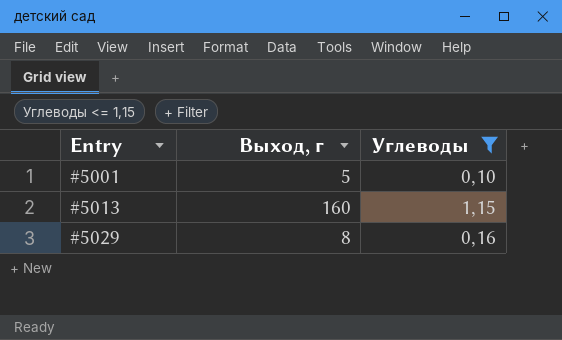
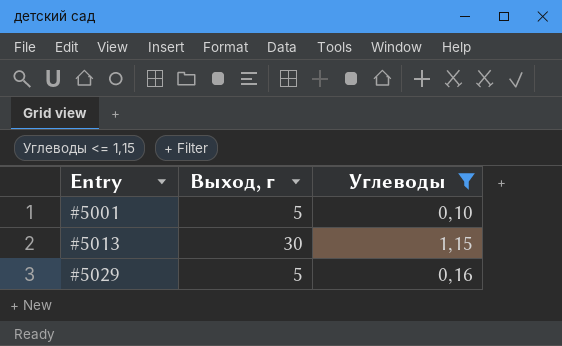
#5013 | Выход, г: 160 -> 30
#5029 | Выход, г: 8 -> 5

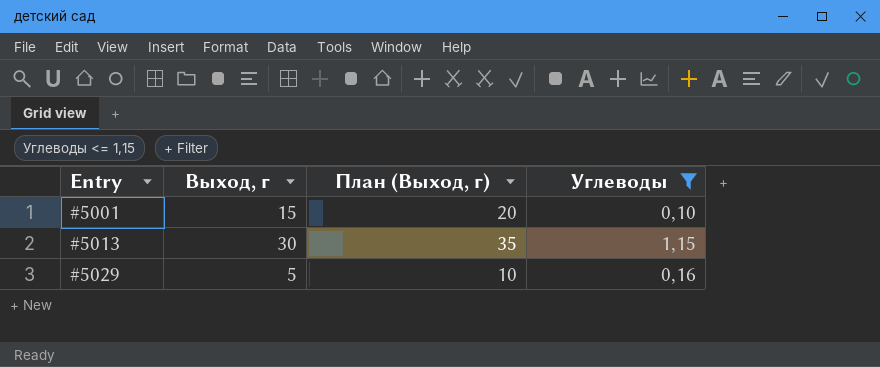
column План (Выход, г) | formula: none -> [Выход, г] + 5
#5001 | Выход, г: 5 -> 15

